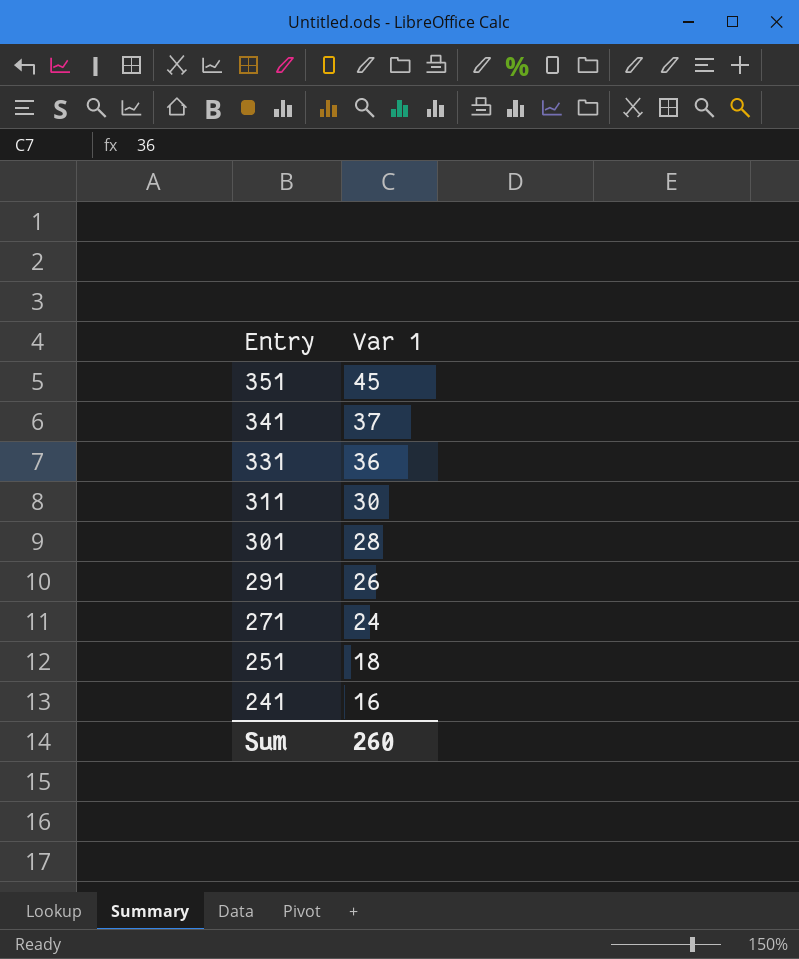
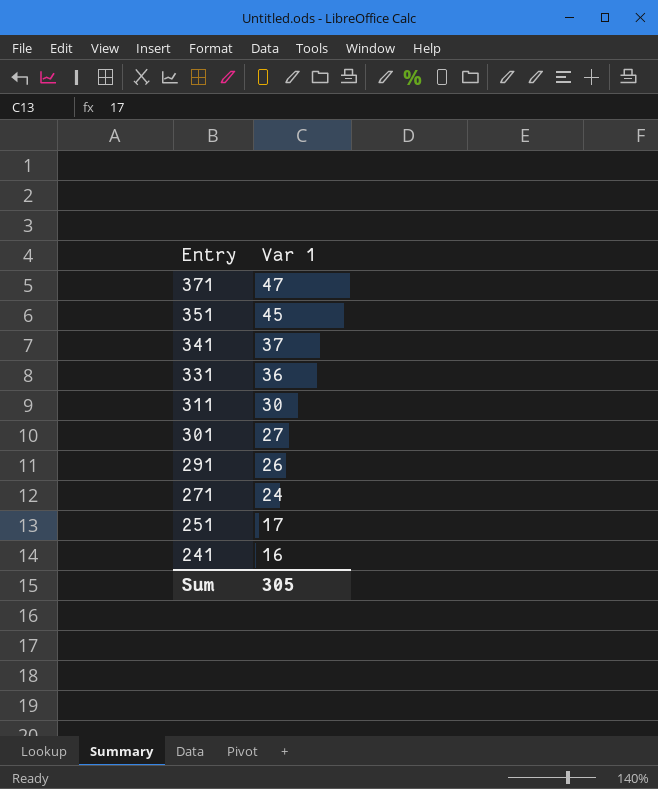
row 371: none -> 47
301 | Var 1: 28 -> 27
251 | Var 1: 18 -> 17
Sum | Var 1: 260 -> 305

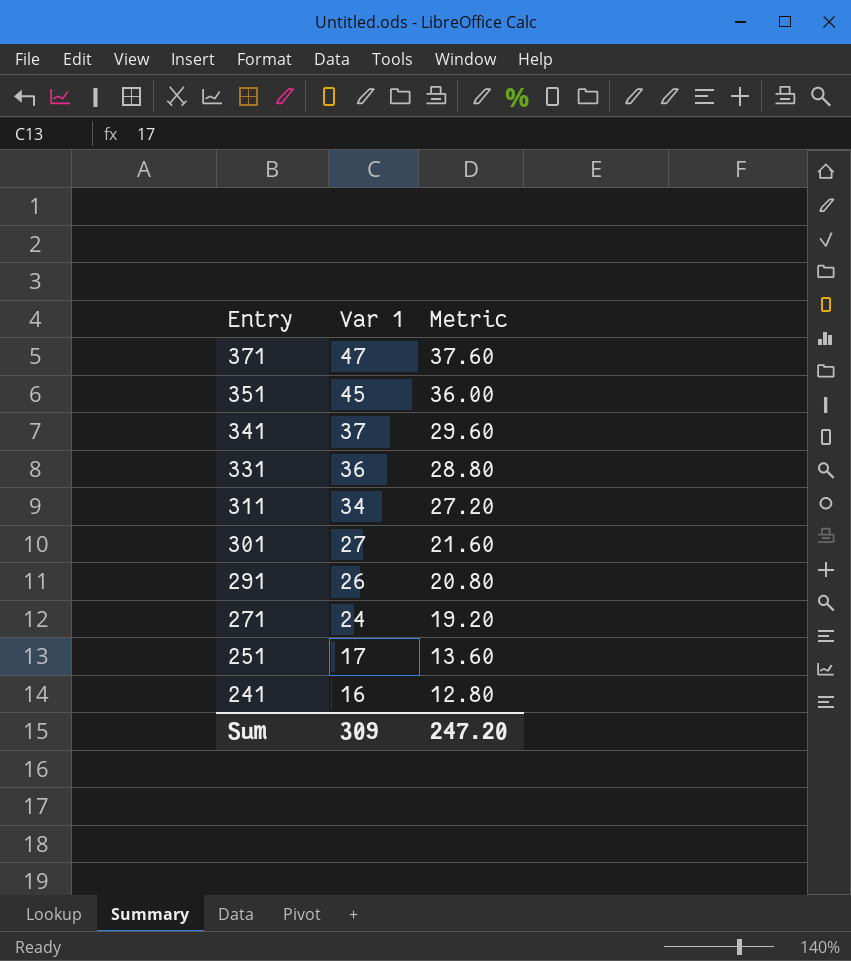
column Metric | formula: none -> [Var 1] * 0.8
311 | Var 1: 30 -> 34
Sum | Var 1: 305 -> 309

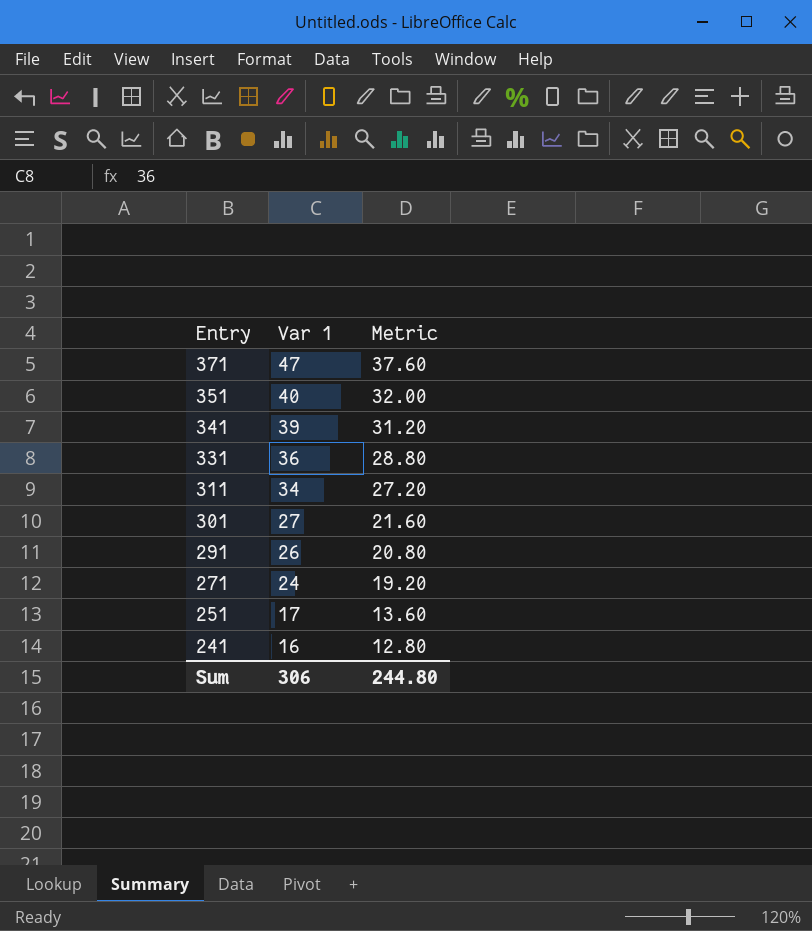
351 | Var 1: 45 -> 40
351 | Metric: 36.00 -> 32.00
341 | Var 1: 37 -> 39
341 | Metric: 29.60 -> 31.20
Sum | Var 1: 309 -> 306
Sum | Metric: 247.20 -> 244.80

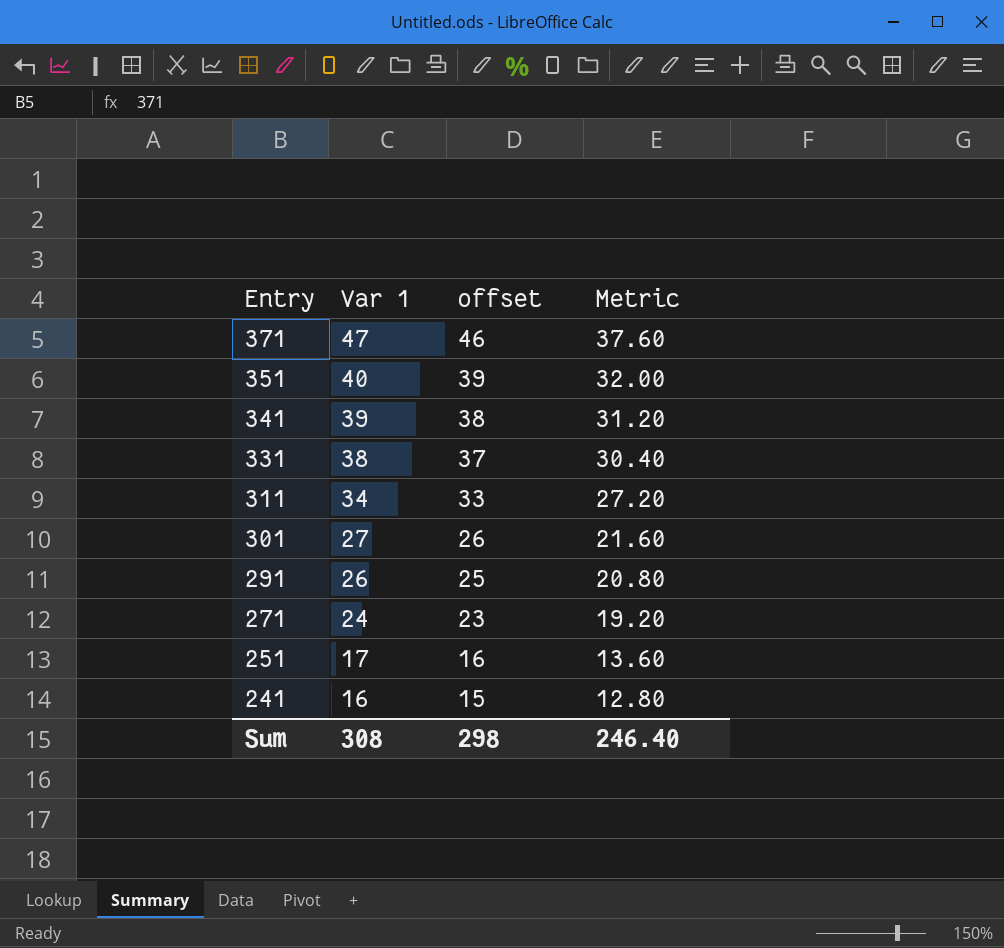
column offset | formula: none -> [Var 1] - 1
331 | Var 1: 36 -> 38
331 | Metric: 28.80 -> 30.40
Sum | Var 1: 306 -> 308
Sum | Metric: 244.80 -> 246.40

